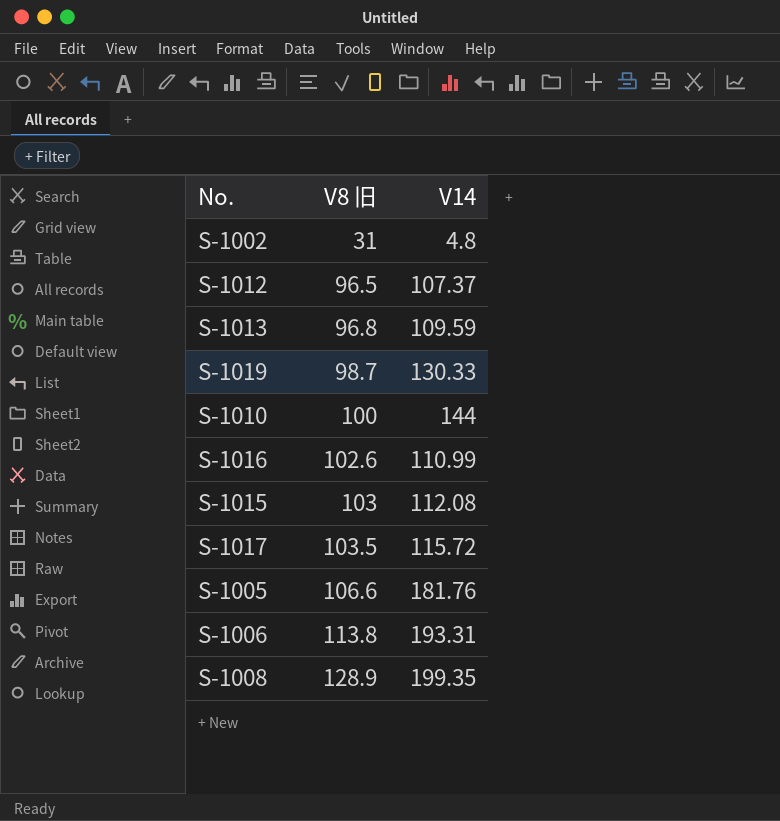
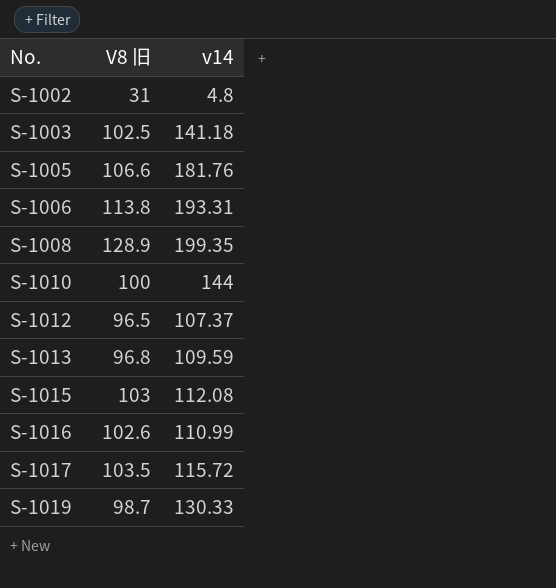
row order: V8 旧 ascending -> No. ascending
column name: V14 -> v14
row S-1003: none -> 102.5 | 141.18

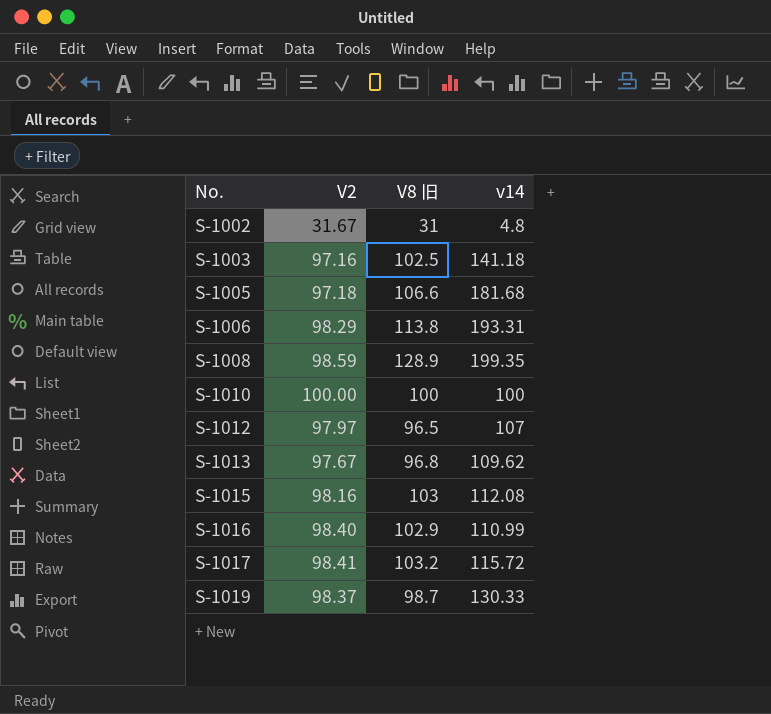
column V2 | position: none -> 2
S-1005 | v14: 181.76 -> 181.68
S-1010 | v14: 144 -> 100
S-1012 | v14: 107.37 -> 107
S-1013 | v14: 109.59 -> 109.62
S-1016 | V8 旧: 102.6 -> 102.9
S-1017 | V8 旧: 103.5 -> 103.2

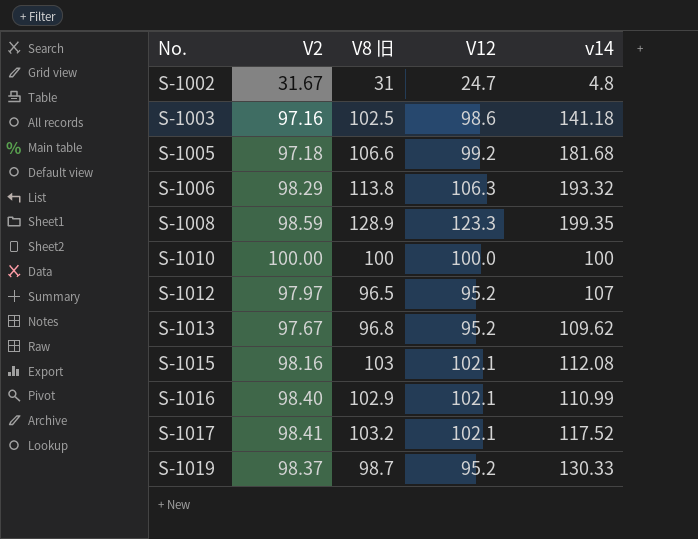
column V12 | position: none -> 4
S-1006 | v14: 193.31 -> 193.32
S-1017 | v14: 115.72 -> 117.52

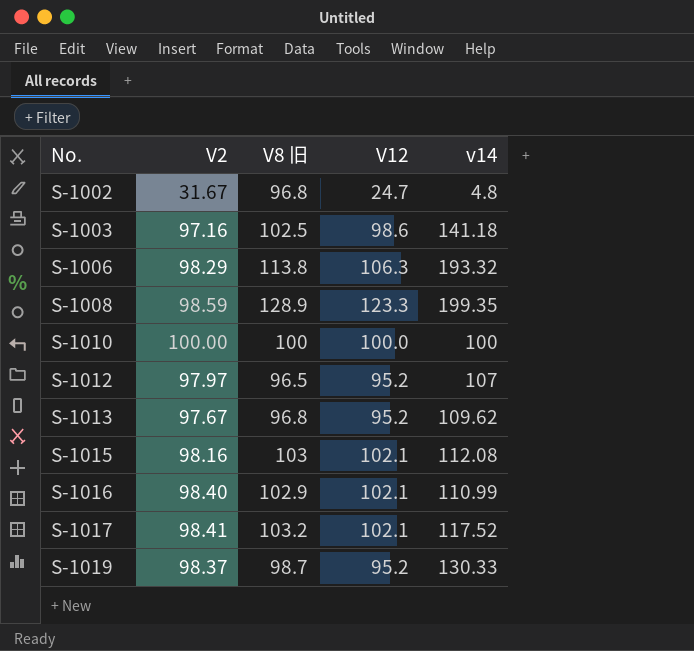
row S-1005: 97.18 | 106.6 | 99.2 | 181.68 -> none
S-1002 | V8 旧: 31 -> 96.8

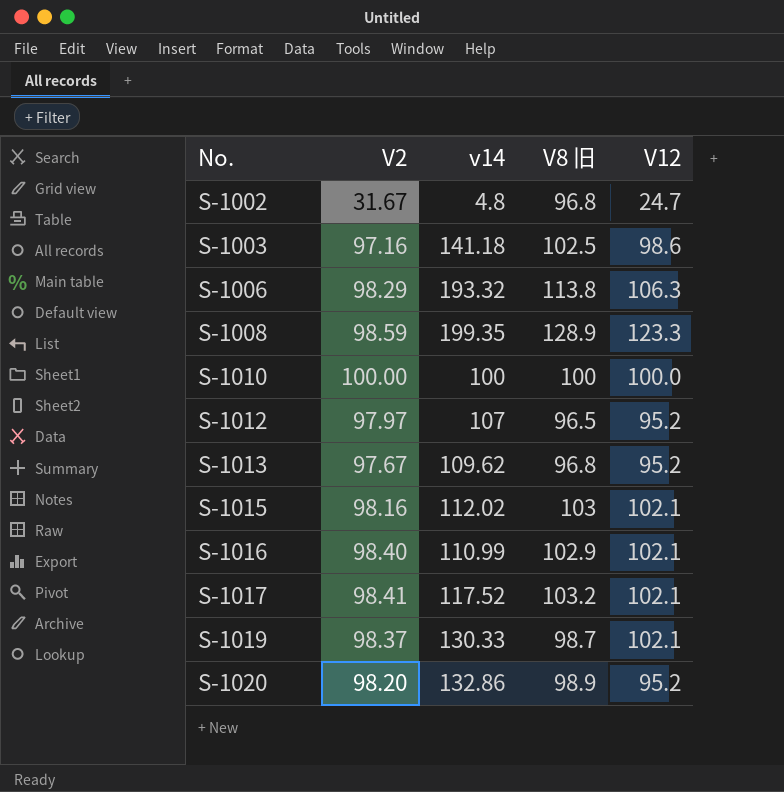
column v14 | position: 5 -> 3
S-1015 | v14: 112.08 -> 112.02
S-1019 | V12: 95.2 -> 102.1
row S-1020: none -> 98.20 | 132.86 | 98.9 | 95.2

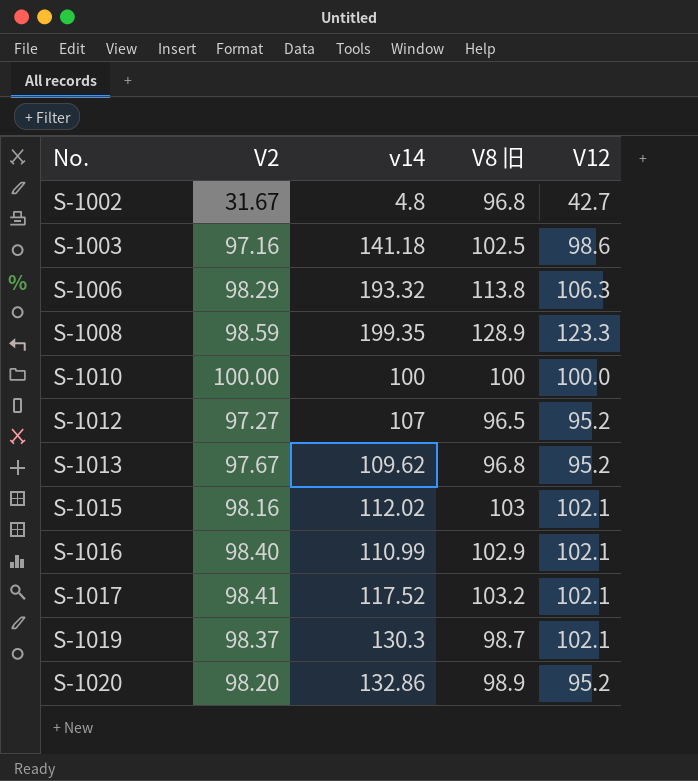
S-1002 | V12: 24.7 -> 42.7
S-1012 | V2: 97.97 -> 97.27
S-1019 | v14: 130.33 -> 130.3

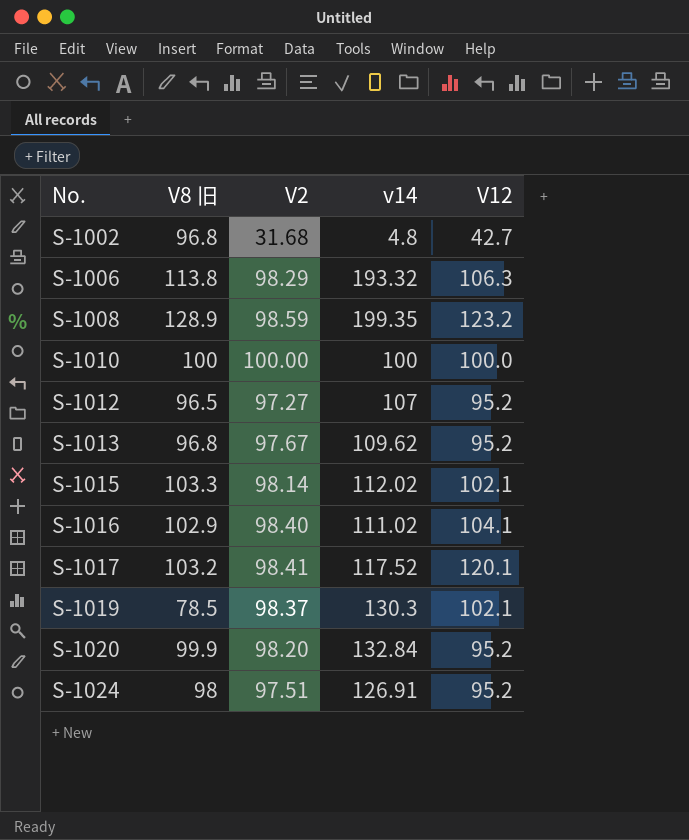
column V8 旧 | position: 4 -> 2
row S-1003: 97.16 | 141.18 | 102.5 | 98.6 -> none
S-1002 | V2: 31.67 -> 31.68
S-1008 | V12: 123.3 -> 123.2
S-1015 | V8 旧: 103 -> 103.3
S-1015 | V2: 98.16 -> 98.14
S-1016 | v14: 110.99 -> 111.02
S-1016 | V12: 102.1 -> 104.1
S-1017 | V12: 102.1 -> 120.1
S-1019 | V8 旧: 98.7 -> 78.5
S-1020 | V8 旧: 98.9 -> 99.9
S-1020 | v14: 132.86 -> 132.84
row S-1024: none -> 98 | 97.51 | 126.91 | 95.2

